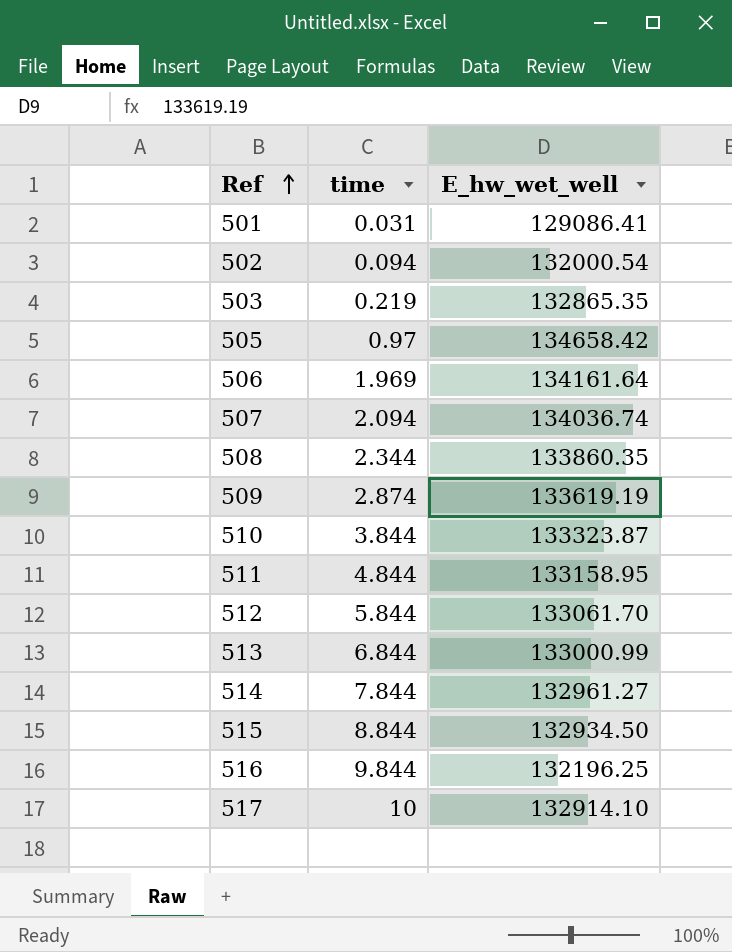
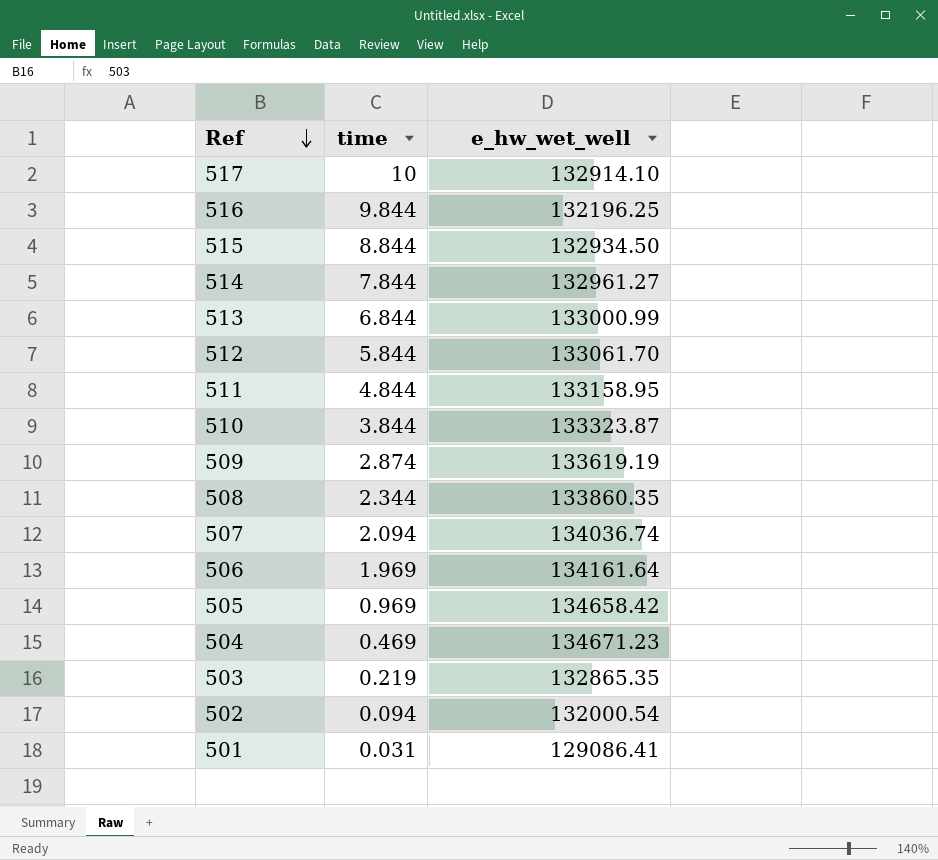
row order: Ref ascending -> Ref descending
column name: E_hw_wet_well -> e_hw_wet_well
505 | time: 0.97 -> 0.969
row 504: none -> 0.469 | 134671.23

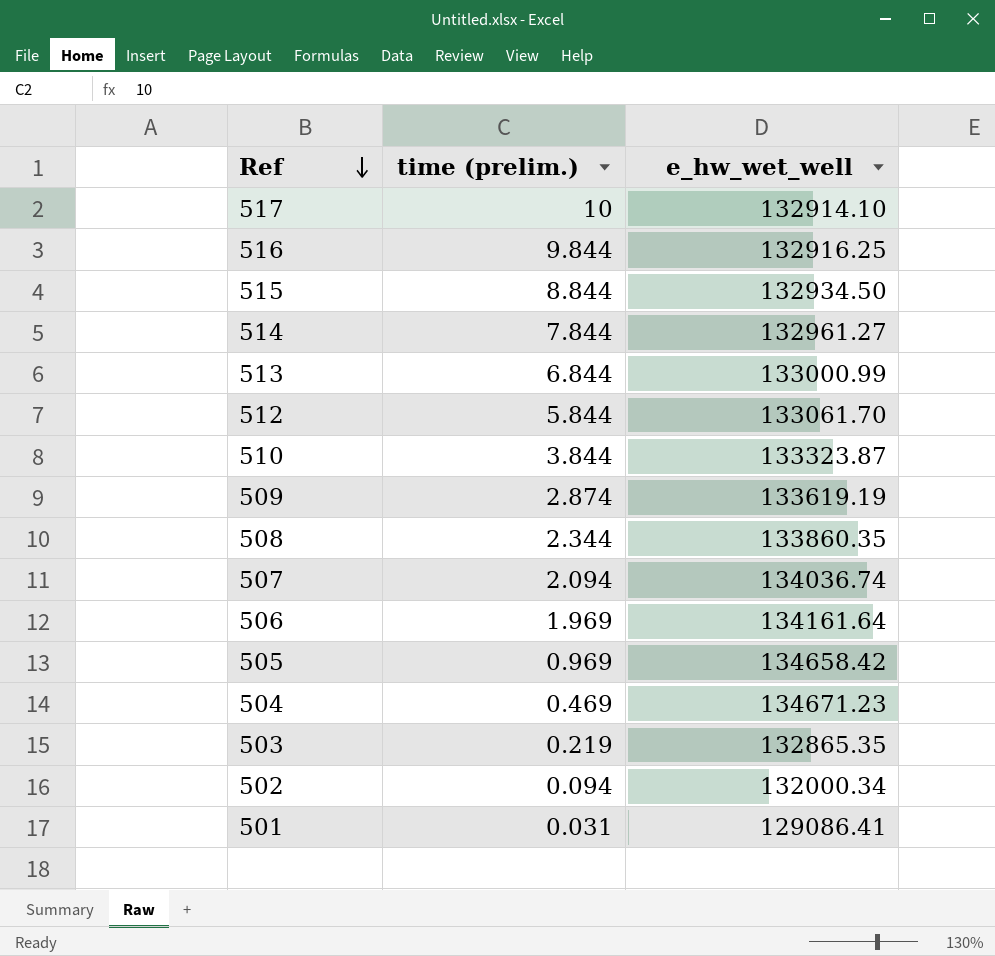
column name: time -> time (prelim.)
row 511: 4.844 | 133158.95 -> none
516 | e_hw_wet_well: 132196.25 -> 132916.25
502 | e_hw_wet_well: 132000.54 -> 132000.34

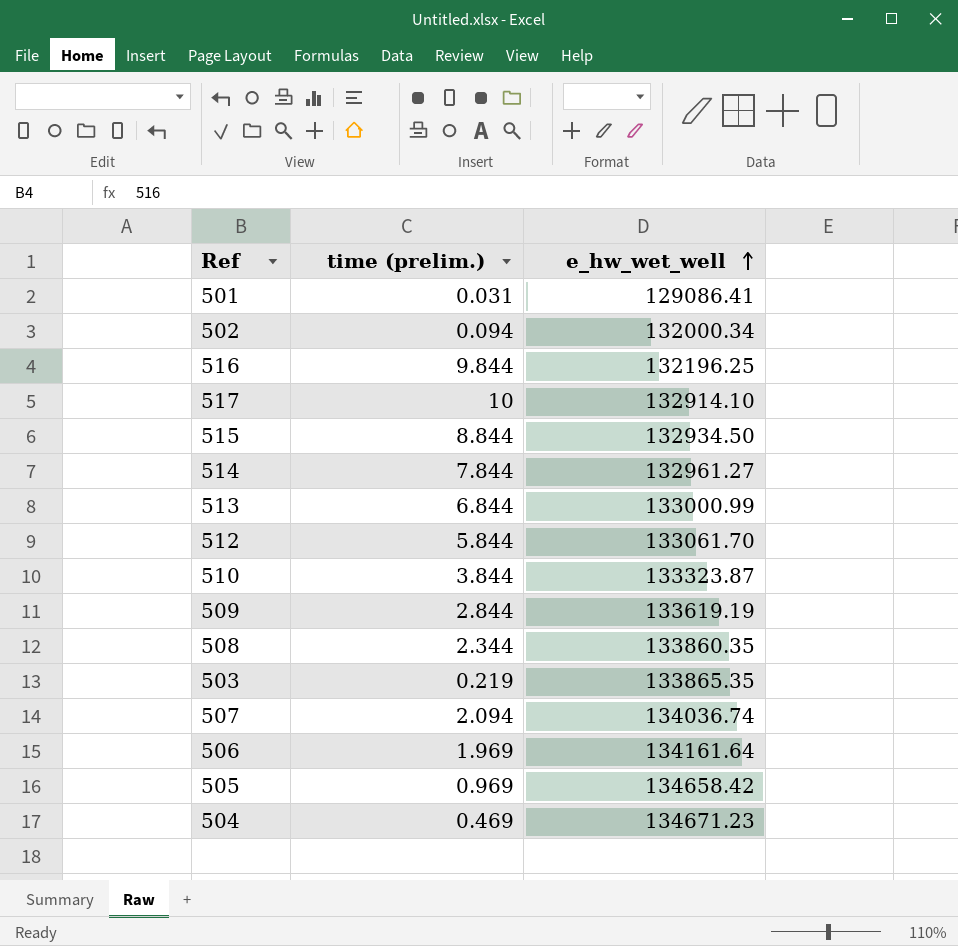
row order: Ref descending -> e_hw_wet_well ascending
516 | e_hw_wet_well: 132916.25 -> 132196.25
509 | time (prelim.): 2.874 -> 2.844
503 | e_hw_wet_well: 132865.35 -> 133865.35

